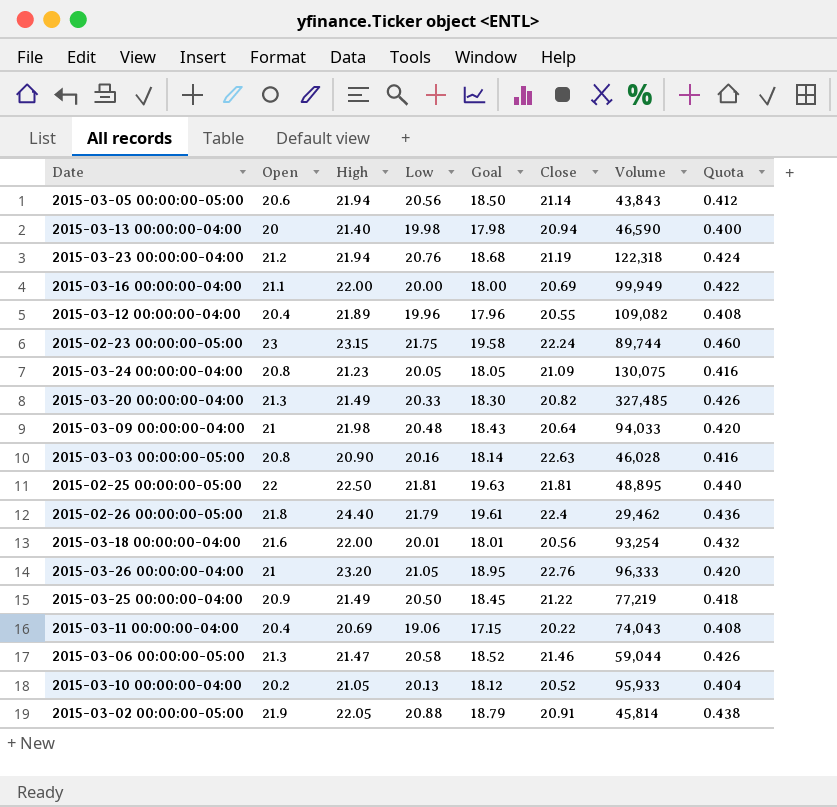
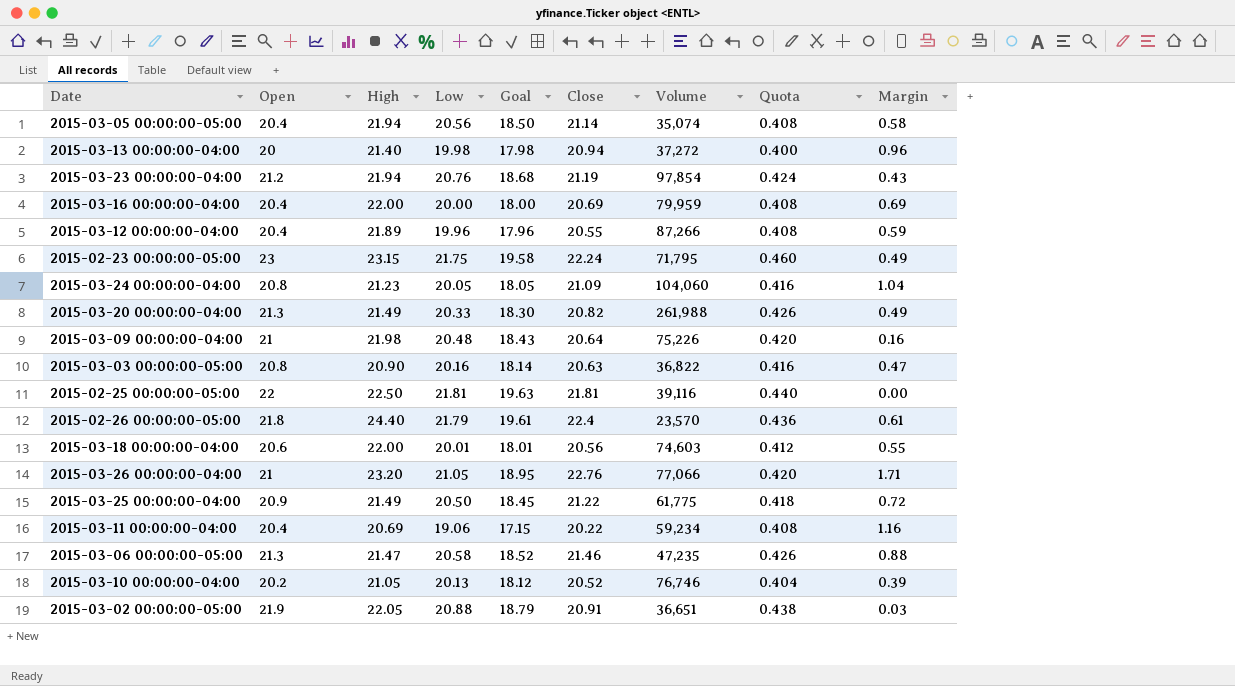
column Margin | formula: none -> [Close] - [Low]
2015-03-05 00:00:00-05:00 | Open: 20.6 -> 20.4
2015-03-05 00:00:00-05:00 | Volume: 43,843 -> 35,074
2015-03-05 00:00:00-05:00 | Quota: 0.412 -> 0.408
2015-03-13 00:00:00-04:00 | Volume: 46,590 -> 37,272
2015-03-23 00:00:00-04:00 | Volume: 122,318 -> 97,854
2015-03-16 00:00:00-04:00 | Open: 21.1 -> 20.4
2015-03-16 00:00:00-04:00 | Volume: 99,949 -> 79,959
2015-03-16 00:00:00-04:00 | Quota: 0.422 -> 0.408
2015-03-12 00:00:00-04:00 | Volume: 109,082 -> 87,266
2015-02-23 00:00:00-05:00 | Volume: 89,744 -> 71,795
2015-03-24 00:00:00-04:00 | Volume: 130,075 -> 104,060
2015-03-20 00:00:00-04:00 | Volume: 327,485 -> 261,988
2015-03-09 00:00:00-04:00 | Volume: 94,033 -> 75,226
2015-03-03 00:00:00-05:00 | Close: 22.63 -> 20.63
2015-03-03 00:00:00-05:00 | Volume: 46,028 -> 36,822
2015-02-25 00:00:00-05:00 | Volume: 48,895 -> 39,116
2015-02-26 00:00:00-05:00 | Volume: 29,462 -> 23,570
2015-03-18 00:00:00-04:00 | Open: 21.6 -> 20.6
2015-03-18 00:00:00-04:00 | Volume: 93,254 -> 74,603
2015-03-18 00:00:00-04:00 | Quota: 0.432 -> 0.412
2015-03-26 00:00:00-04:00 | Volume: 96,333 -> 77,066
2015-03-25 00:00:00-04:00 | Volume: 77,219 -> 61,775
2015-03-11 00:00:00-04:00 | Volume: 74,043 -> 59,234
2015-03-06 00:00:00-05:00 | Volume: 59,044 -> 47,235
2015-03-10 00:00:00-04:00 | Volume: 95,933 -> 76,746
2015-03-02 00:00:00-05:00 | Volume: 45,814 -> 36,651

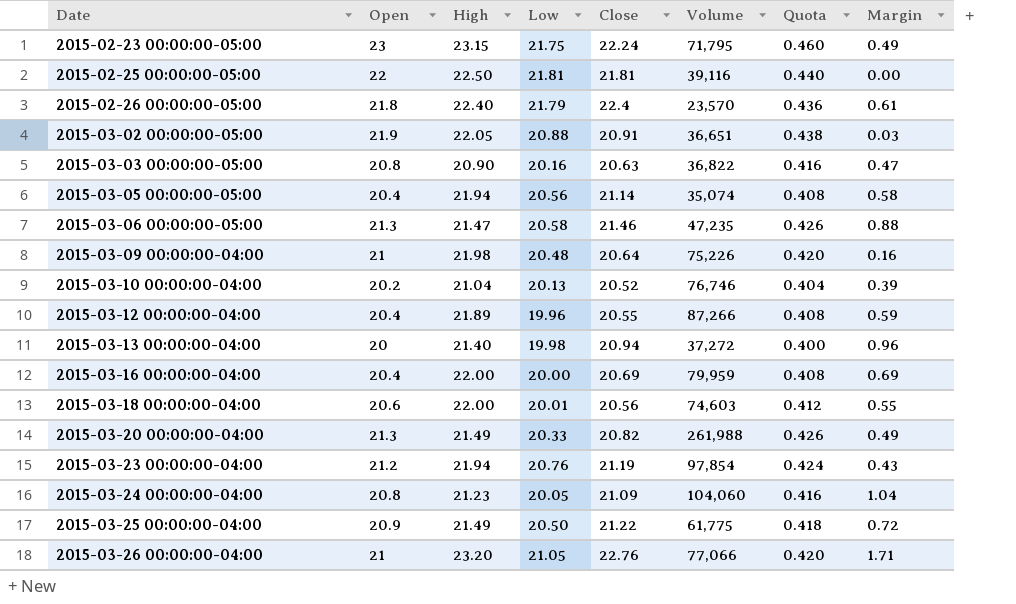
row order: none -> Date ascending
column Goal | formula: [Low] * 0.9 -> none
row 2015-03-11 00:00:00-04:00: 20.4 | 20.69 | 19.06 | 17.15 | 20.22 | 59,234 | 0.408 | 1.16 -> none
2015-02-26 00:00:00-05:00 | High: 24.40 -> 22.40
2015-03-10 00:00:00-04:00 | High: 21.05 -> 21.04

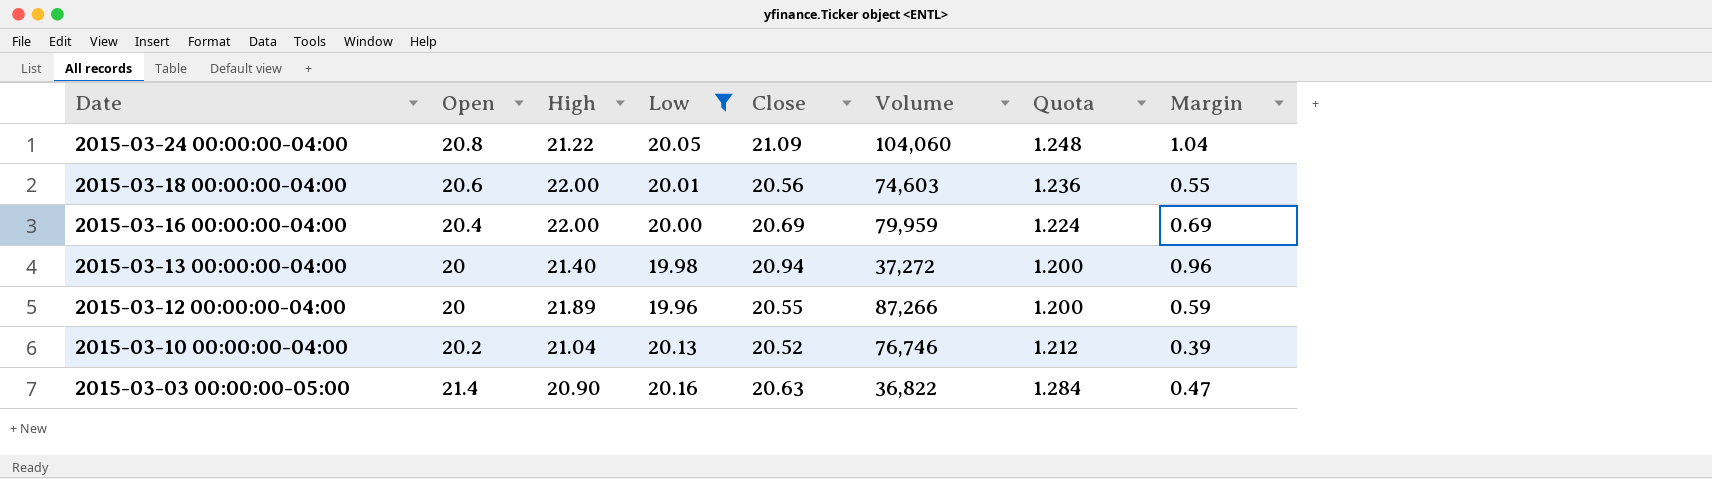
filter: none -> Low <= 20.16
row order: Date ascending -> Date descending
column Quota | formula: [Open] * 0.02 -> [Open] * 0.06
2015-03-24 00:00:00-04:00 | High: 21.23 -> 21.22
2015-03-12 00:00:00-04:00 | Open: 20.4 -> 20
2015-03-03 00:00:00-05:00 | Open: 20.8 -> 21.4

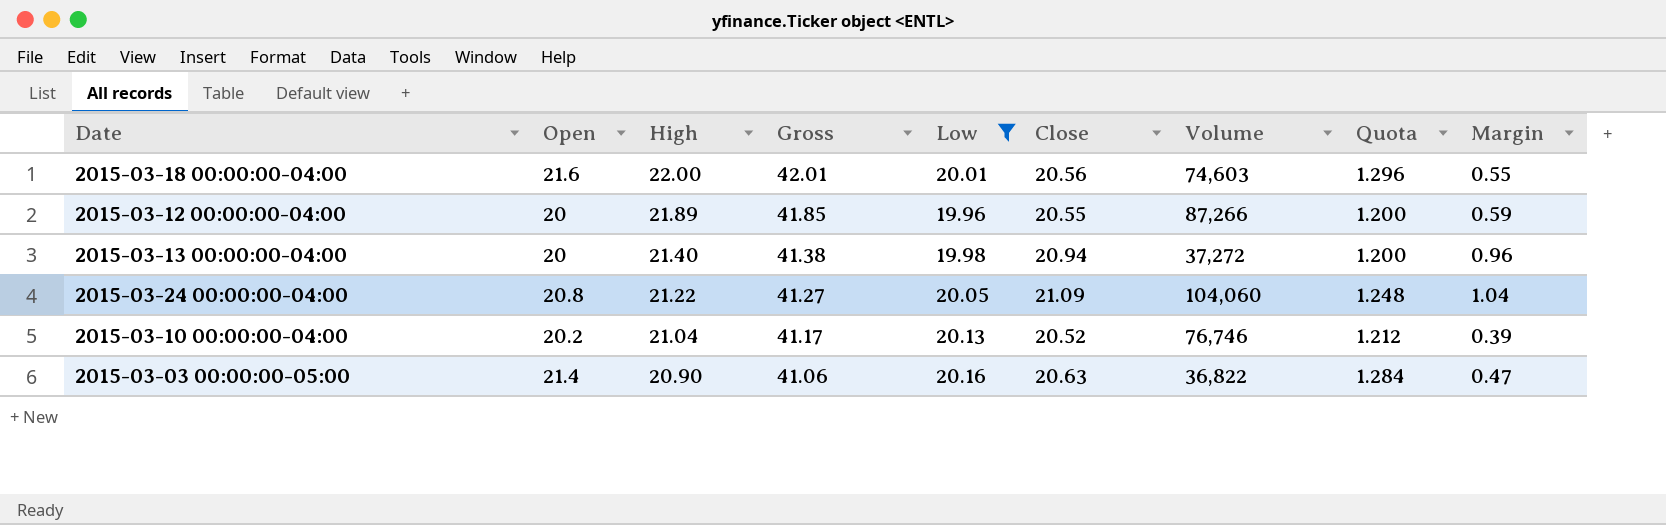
row order: Date descending -> High descending
column Gross | formula: none -> [High] + [Low]
row 2015-03-16 00:00:00-04:00: 20.4 | 22.00 | 20.00 | 20.69 | 79,959 | 1.224 | 0.69 -> none
2015-03-18 00:00:00-04:00 | Open: 20.6 -> 21.6
2015-03-18 00:00:00-04:00 | Quota: 1.236 -> 1.296

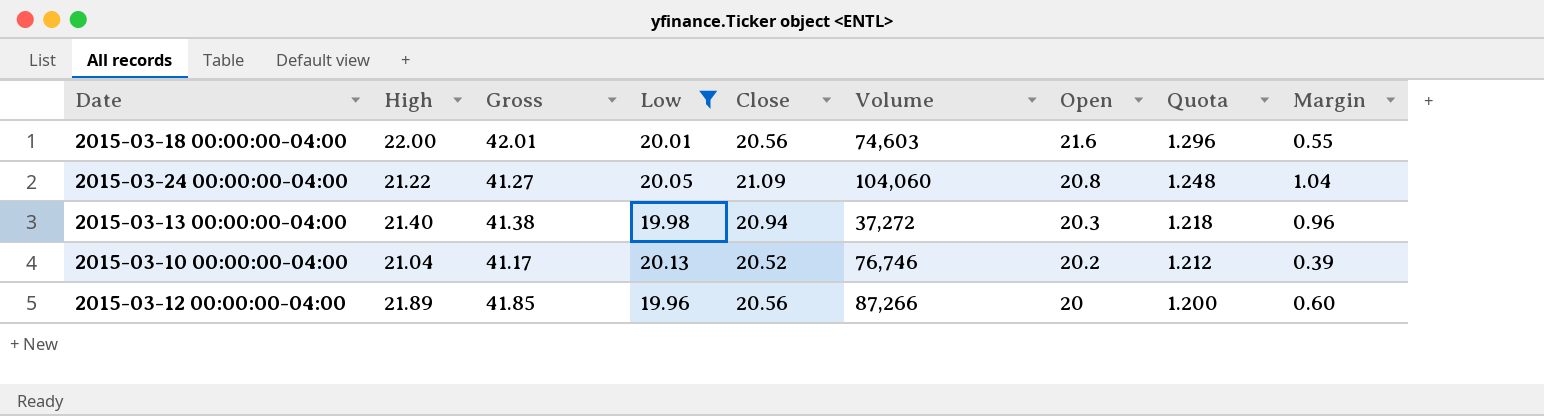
row order: High descending -> Open descending
column Open | position: 2 -> 7
row 2015-03-03 00:00:00-05:00: 21.4 | 20.90 | 41.06 | 20.16 | 20.63 | 36,822 | 1.284 | 0.47 -> none
2015-03-13 00:00:00-04:00 | Open: 20 -> 20.3
2015-03-13 00:00:00-04:00 | Quota: 1.200 -> 1.218
2015-03-12 00:00:00-04:00 | Close: 20.55 -> 20.56
2015-03-12 00:00:00-04:00 | Margin: 0.59 -> 0.60

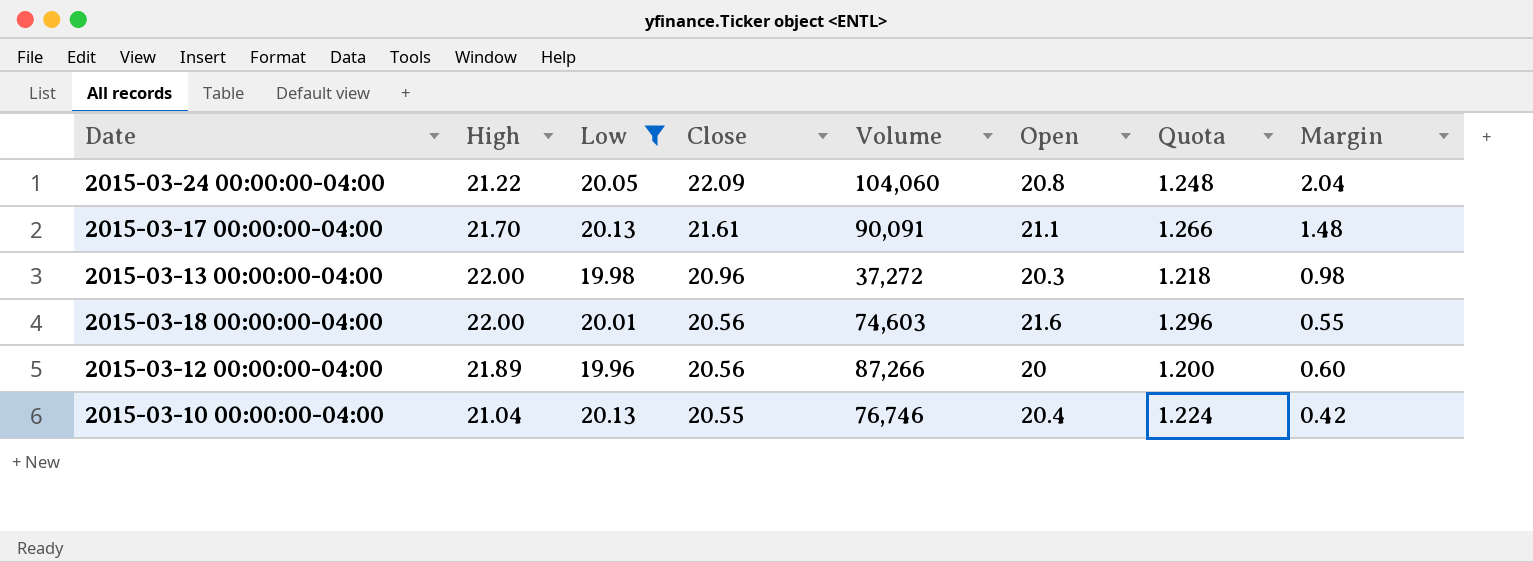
row order: Open descending -> Close descending
column Gross | formula: [High] + [Low] -> none
2015-03-24 00:00:00-04:00 | Close: 21.09 -> 22.09
2015-03-24 00:00:00-04:00 | Margin: 1.04 -> 2.04
row 2015-03-17 00:00:00-04:00: none -> 21.70 | 20.13 | 21.61 | 90,091 | 21.1 | 1.266 | 1.48
2015-03-13 00:00:00-04:00 | High: 21.40 -> 22.00
2015-03-13 00:00:00-04:00 | Close: 20.94 -> 20.96
2015-03-13 00:00:00-04:00 | Margin: 0.96 -> 0.98
2015-03-10 00:00:00-04:00 | Close: 20.52 -> 20.55
2015-03-10 00:00:00-04:00 | Open: 20.2 -> 20.4
2015-03-10 00:00:00-04:00 | Quota: 1.212 -> 1.224
2015-03-10 00:00:00-04:00 | Margin: 0.39 -> 0.42

